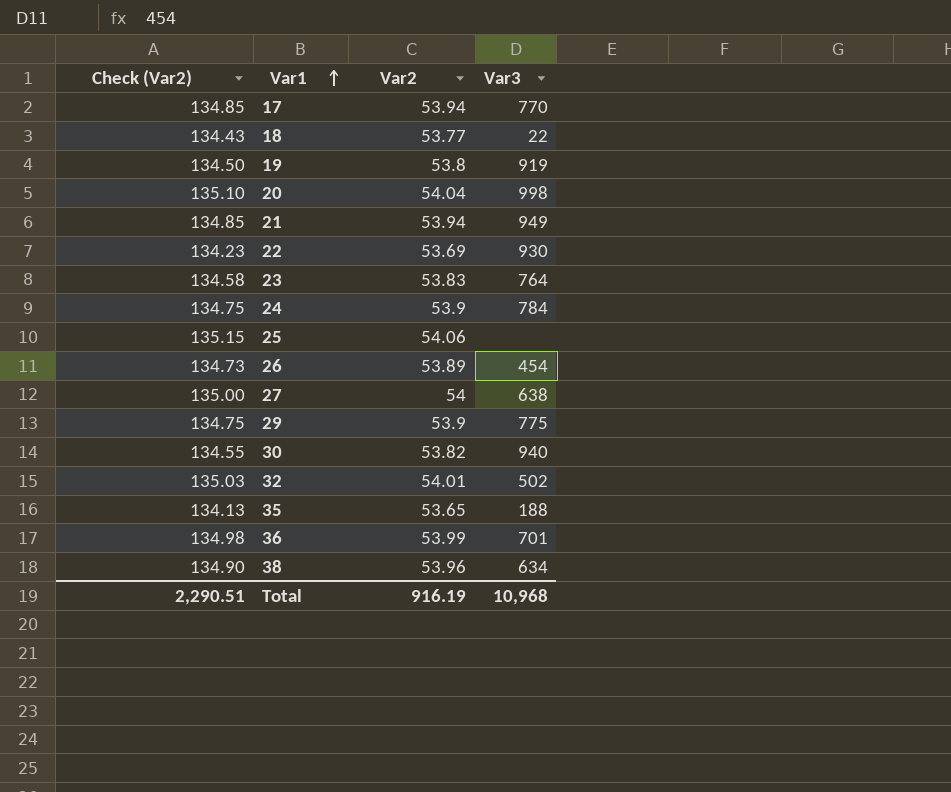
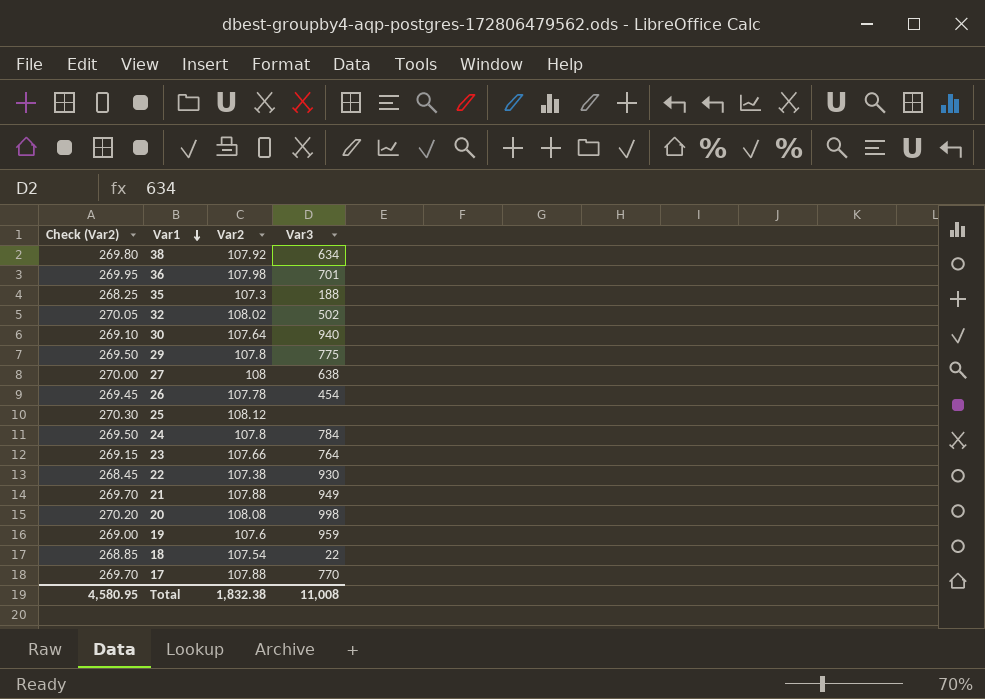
row order: Var1 ascending -> Var1 descending
38 | Check (Var2): 134.90 -> 269.80
38 | Var2: 53.96 -> 107.92
36 | Check (Var2): 134.98 -> 269.95
36 | Var2: 53.99 -> 107.98
35 | Check (Var2): 134.13 -> 268.25
35 | Var2: 53.65 -> 107.3
32 | Check (Var2): 135.03 -> 270.05
32 | Var2: 54.01 -> 108.02
30 | Check (Var2): 134.55 -> 269.10
30 | Var2: 53.82 -> 107.64
29 | Check (Var2): 134.75 -> 269.50
29 | Var2: 53.9 -> 107.8
27 | Check (Var2): 135.00 -> 270.00
27 | Var2: 54 -> 108
26 | Check (Var2): 134.73 -> 269.45
26 | Var2: 53.89 -> 107.78
25 | Check (Var2): 135.15 -> 270.30
25 | Var2: 54.06 -> 108.12
24 | Check (Var2): 134.75 -> 269.50
24 | Var2: 53.9 -> 107.8
23 | Check (Var2): 134.58 -> 269.15
23 | Var2: 53.83 -> 107.66
22 | Check (Var2): 134.23 -> 268.45
22 | Var2: 53.69 -> 107.38
21 | Check (Var2): 134.85 -> 269.70
21 | Var2: 53.94 -> 107.88
20 | Check (Var2): 135.10 -> 270.20
20 | Var2: 54.04 -> 108.08
19 | Check (Var2): 134.50 -> 269.00
19 | Var2: 53.8 -> 107.6
19 | Var3: 919 -> 959
18 | Check (Var2): 134.43 -> 268.85
18 | Var2: 53.77 -> 107.54
17 | Check (Var2): 134.85 -> 269.70
17 | Var2: 53.94 -> 107.88
Total | Check (Var2): 2,290.51 -> 4,580.95
Total | Var2: 916.19 -> 1,832.38
Total | Var3: 10,968 -> 11,008

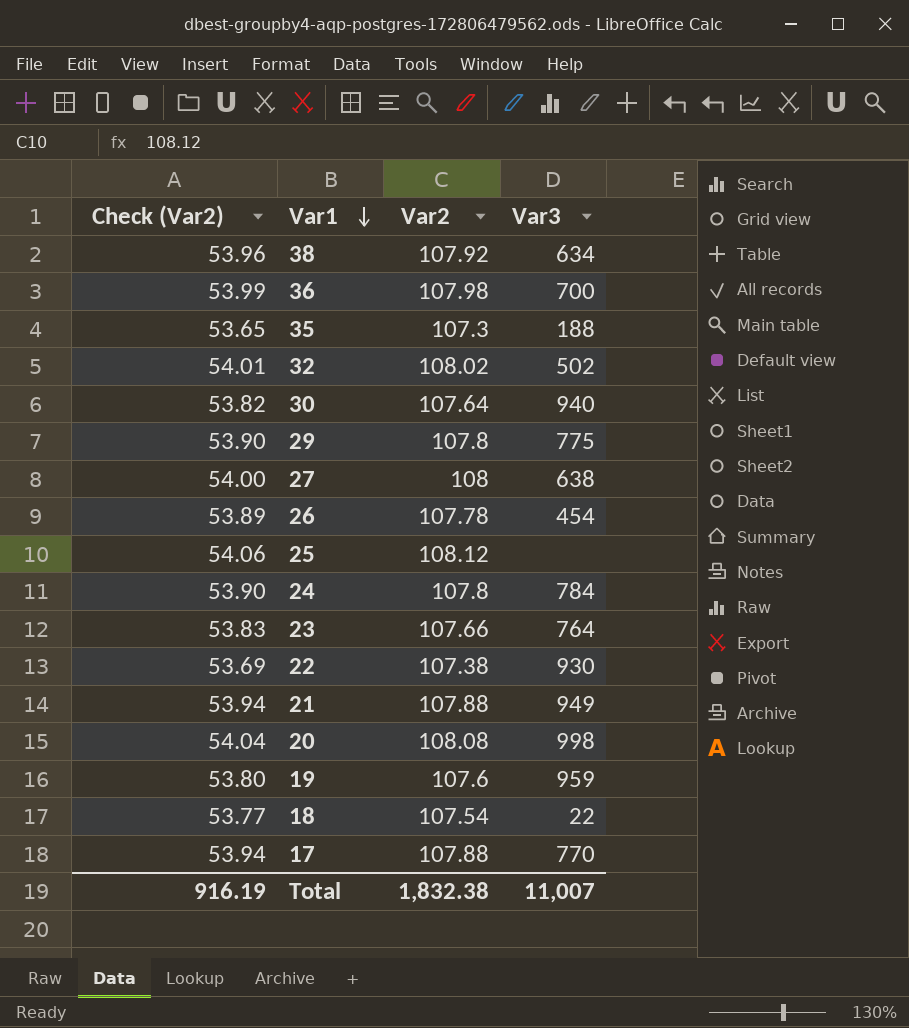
column Check (Var2) | formula: [Var2] * 2.5 -> [Var2] * 0.5
36 | Var3: 701 -> 700
Total | Check (Var2): 4,580.95 -> 916.19
Total | Var3: 11,008 -> 11,007

